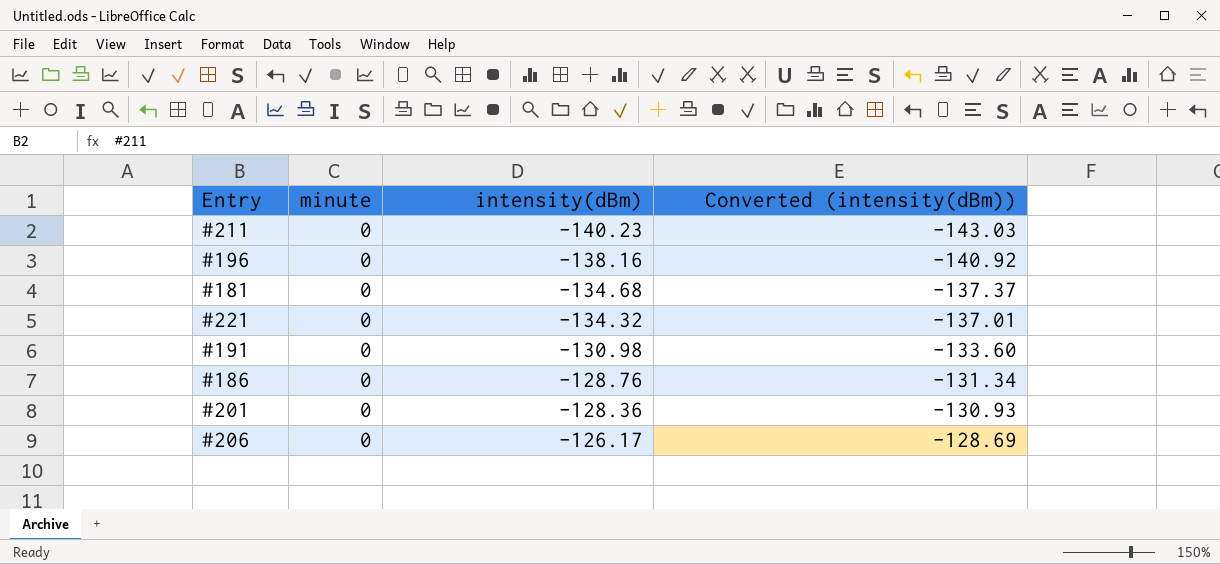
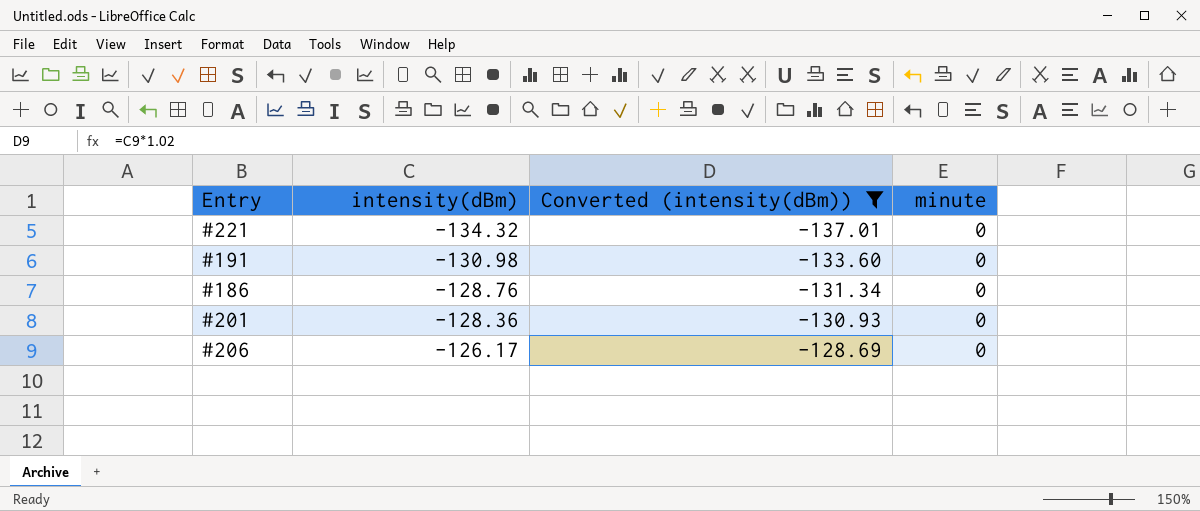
filter: none -> Converted (intensity(dBm)) >= -137.01
column minute | position: 2 -> 4

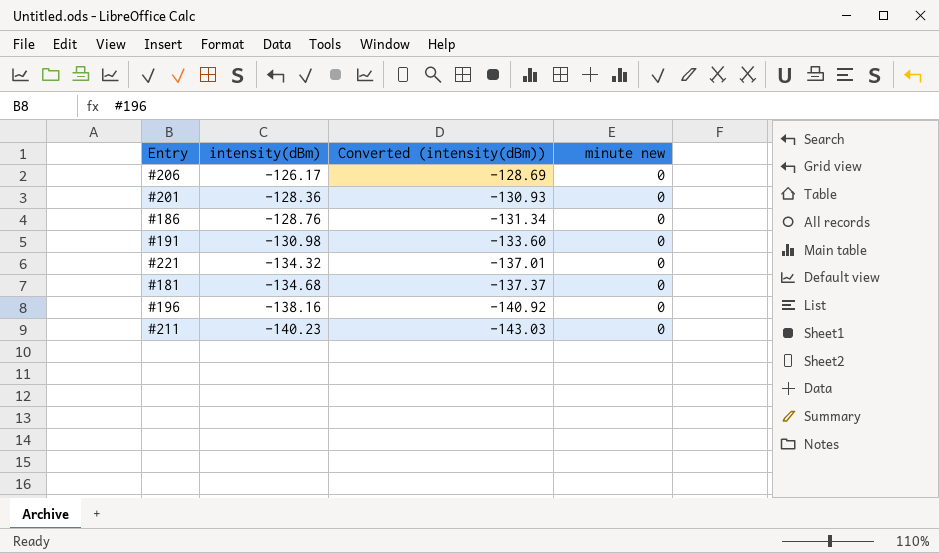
filter: Converted (intensity(dBm)) >= -137.01 -> none
row order: intensity(dBm) ascending -> intensity(dBm) descending
column name: minute -> minute new

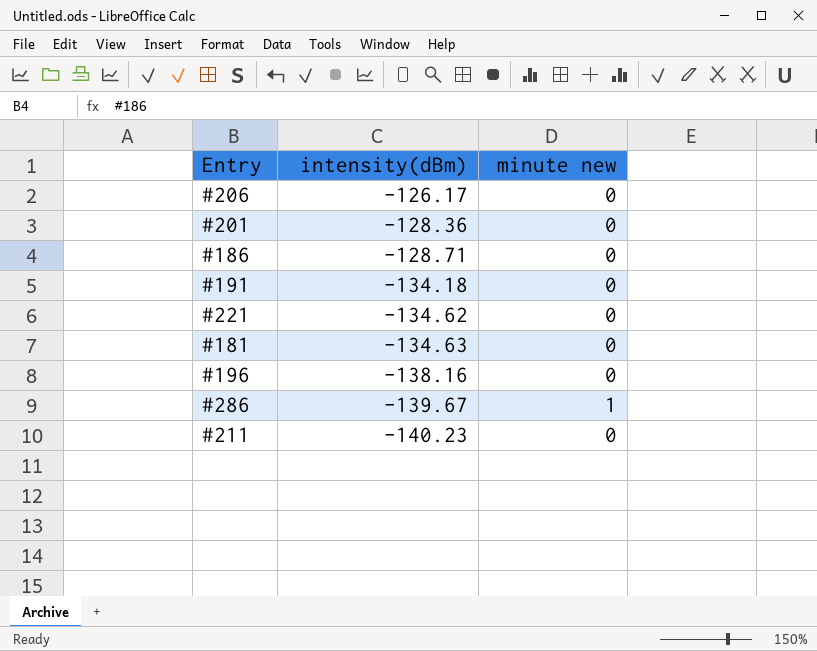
column Converted (intensity(dBm)) | formula: [intensity(dBm)] * 1.02 -> none
#186 | intensity(dBm): -128.76 -> -128.71
#191 | intensity(dBm): -130.98 -> -134.18
#221 | intensity(dBm): -134.32 -> -134.62
#181 | intensity(dBm): -134.68 -> -134.63
row #286: none -> -139.67 | 1

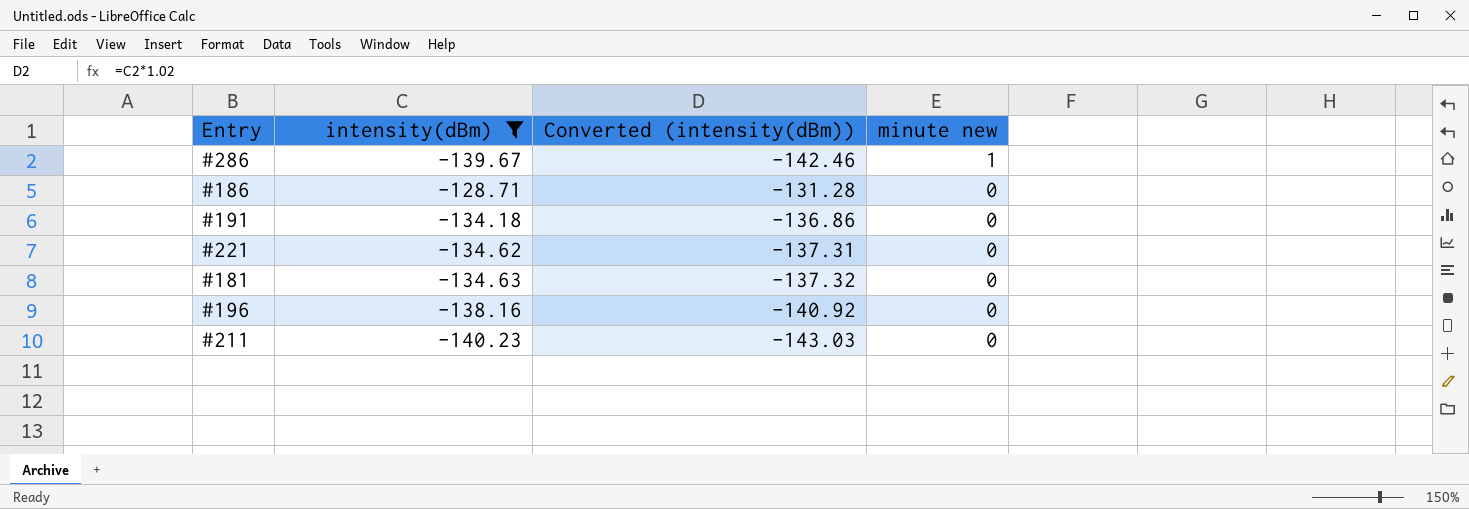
filter: none -> intensity(dBm) <= -128.71
row order: intensity(dBm) descending -> minute new descending
column Converted (intensity(dBm)) | formula: none -> [intensity(dBm)] * 1.02

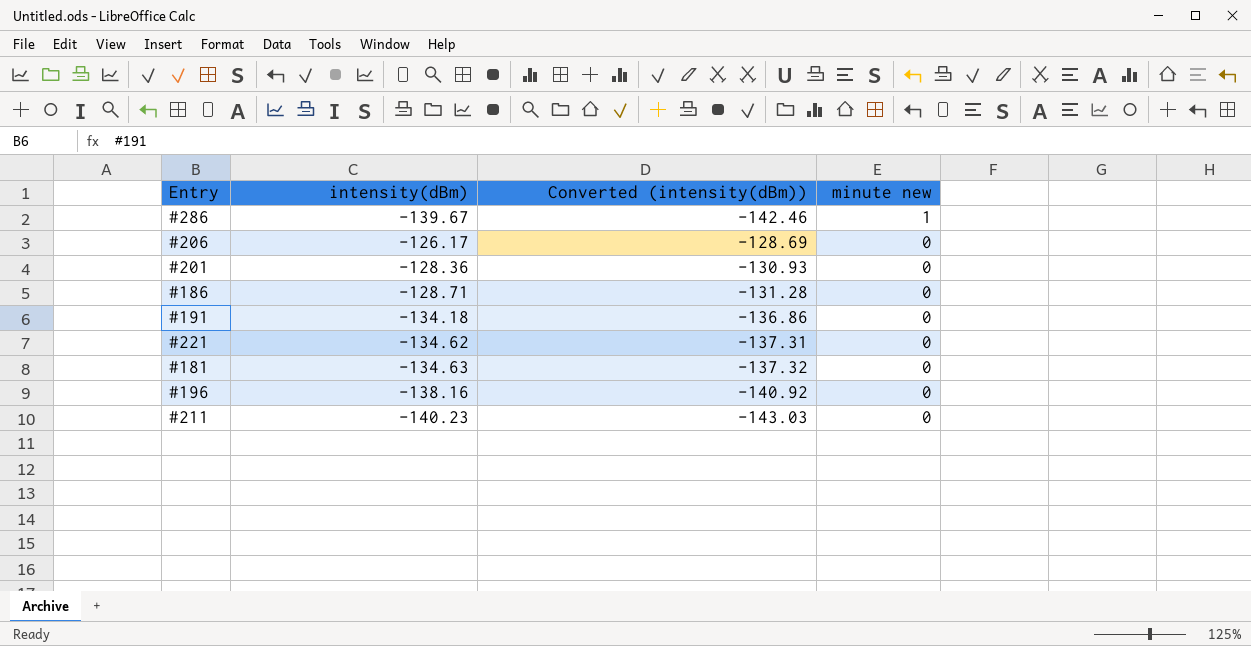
filter: intensity(dBm) <= -128.71 -> none

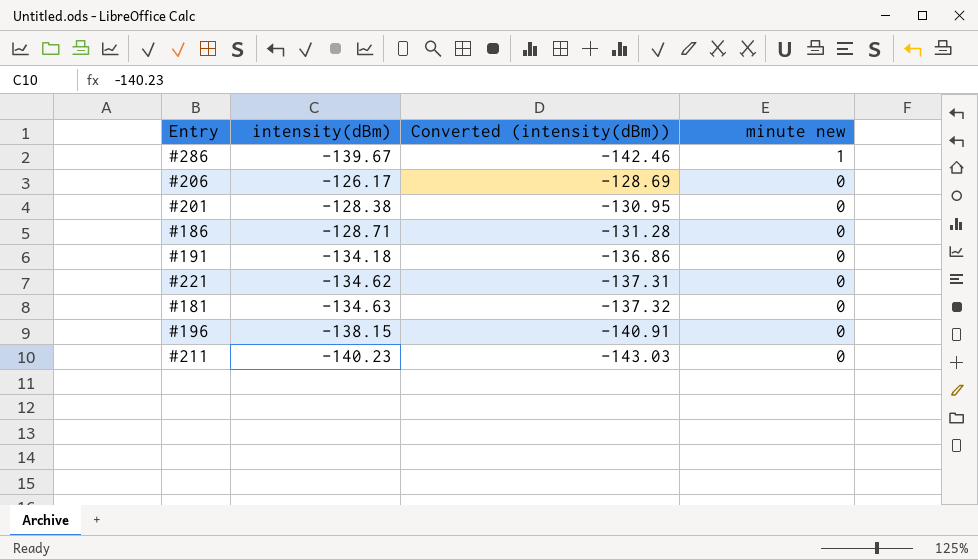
#201 | intensity(dBm): -128.36 -> -128.38
#201 | Converted (intensity(dBm)): -130.93 -> -130.95
#196 | intensity(dBm): -138.16 -> -138.15
#196 | Converted (intensity(dBm)): -140.92 -> -140.91

